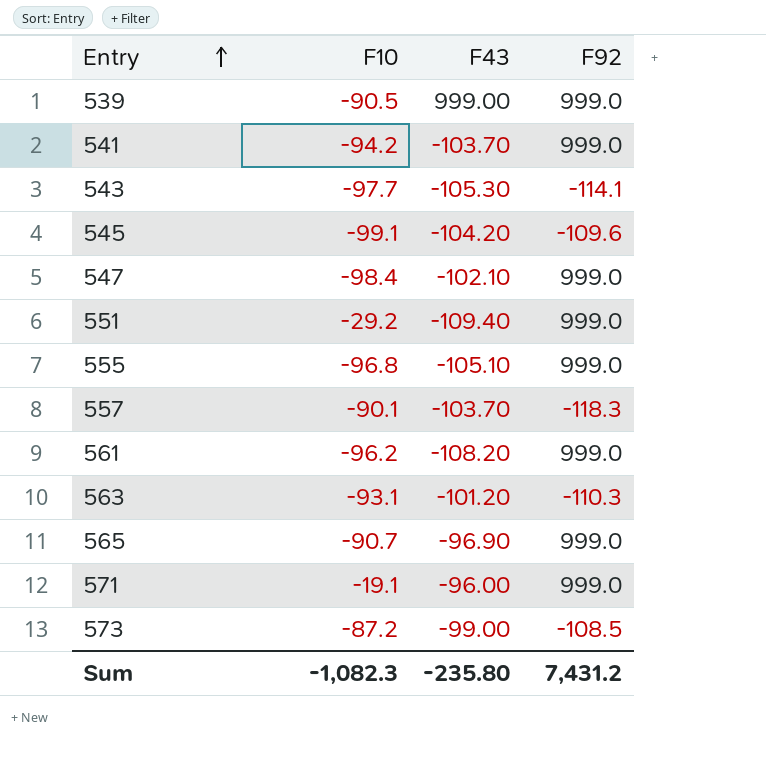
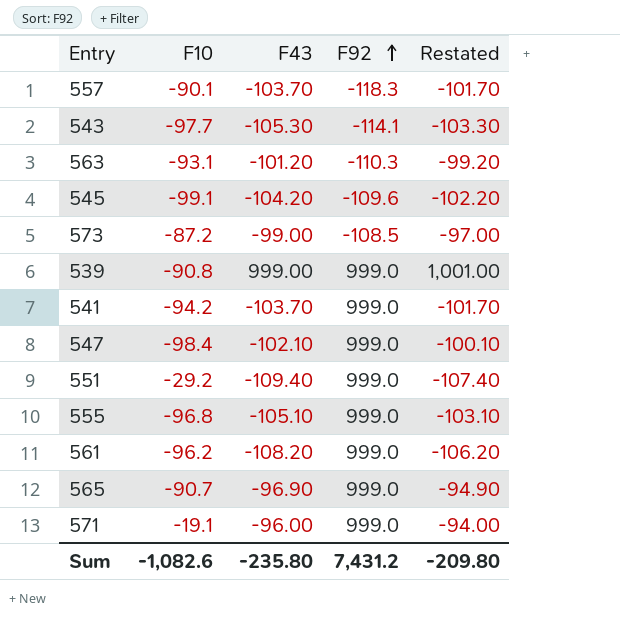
row order: Entry ascending -> F92 ascending
column Restated | formula: none -> [F43] + 2
539 | F10: -90.5 -> -90.8
Sum | F10: -1,082.3 -> -1,082.6

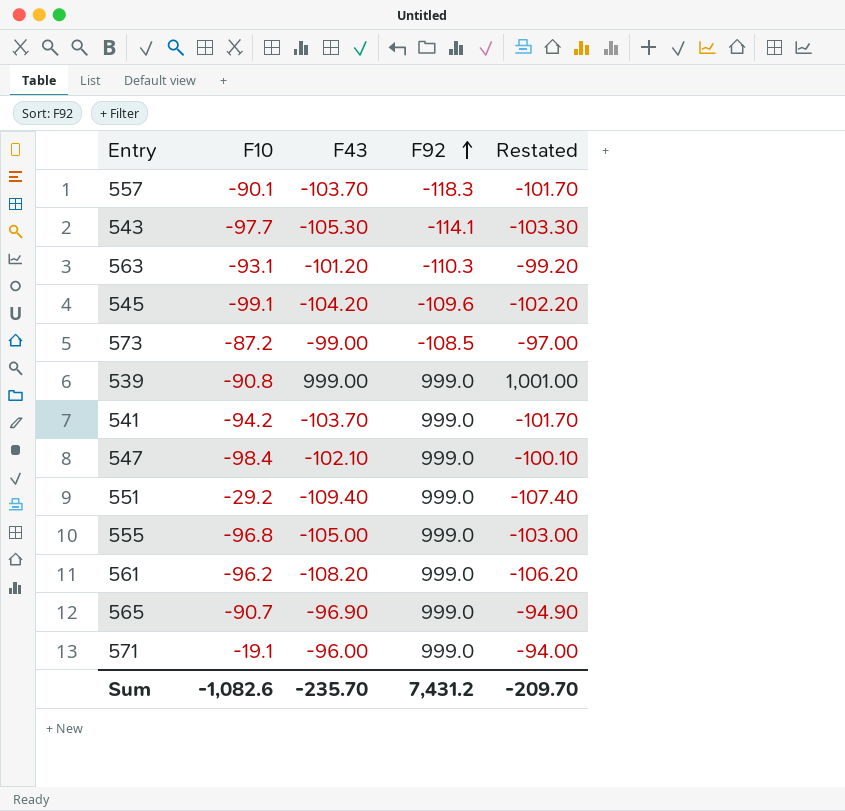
555 | F43: -105.10 -> -105.00
555 | Restated: -103.10 -> -103.00
Sum | F43: -235.80 -> -235.70
Sum | Restated: -209.80 -> -209.70

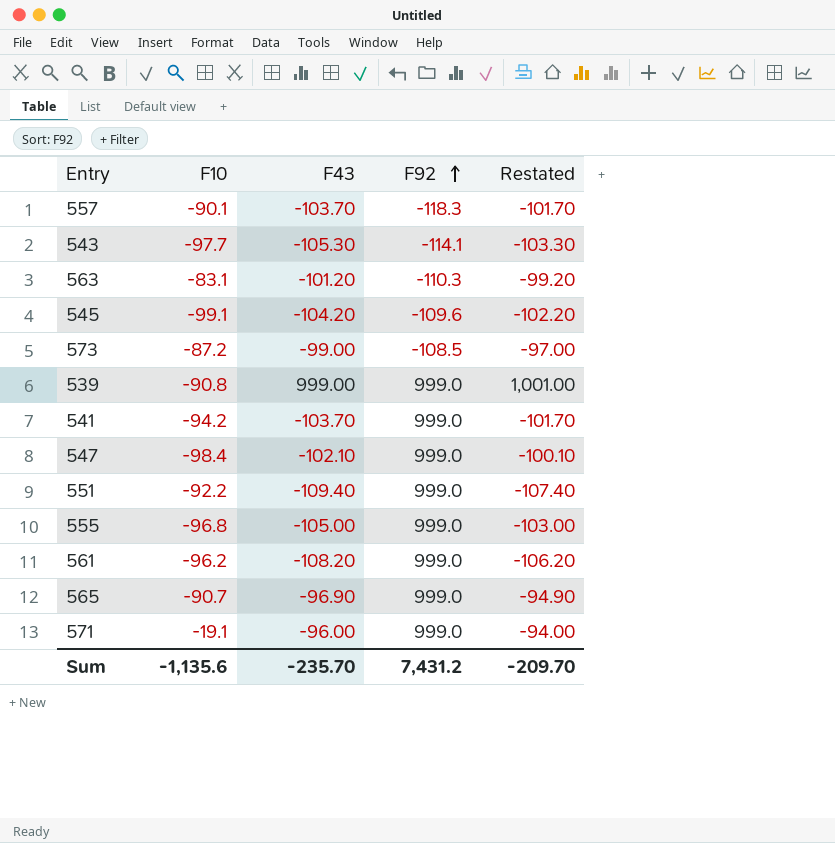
563 | F10: -93.1 -> -83.1
551 | F10: -29.2 -> -92.2
Sum | F10: -1,082.6 -> -1,135.6

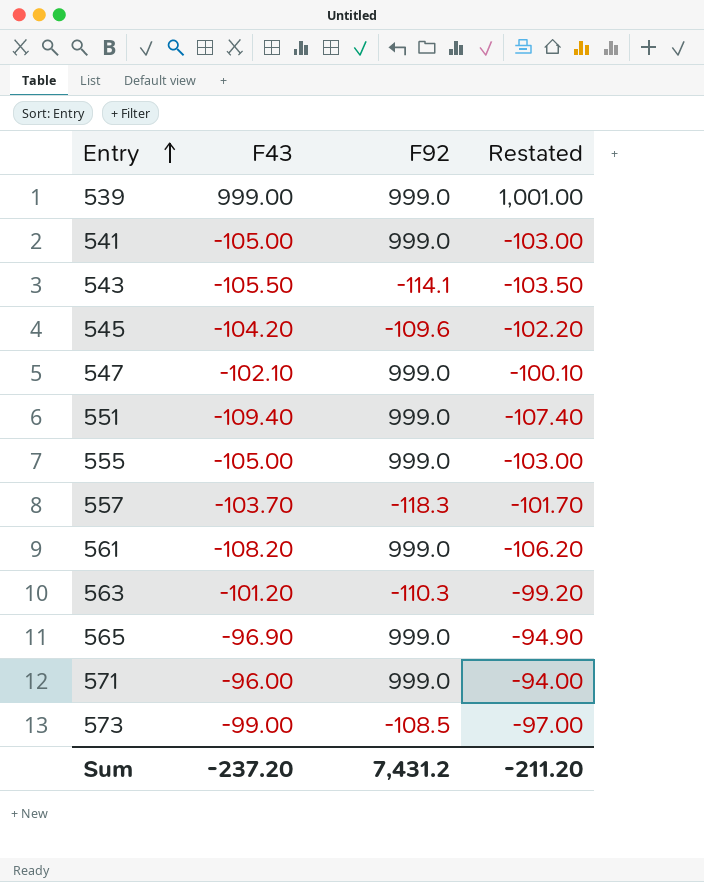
row order: F92 ascending -> Entry ascending
column F10 | position: 2 -> none
541 | F43: -103.70 -> -105.00
541 | Restated: -101.70 -> -103.00
543 | F43: -105.30 -> -105.50
543 | Restated: -103.30 -> -103.50
Sum | F43: -235.70 -> -237.20
Sum | Restated: -209.70 -> -211.20

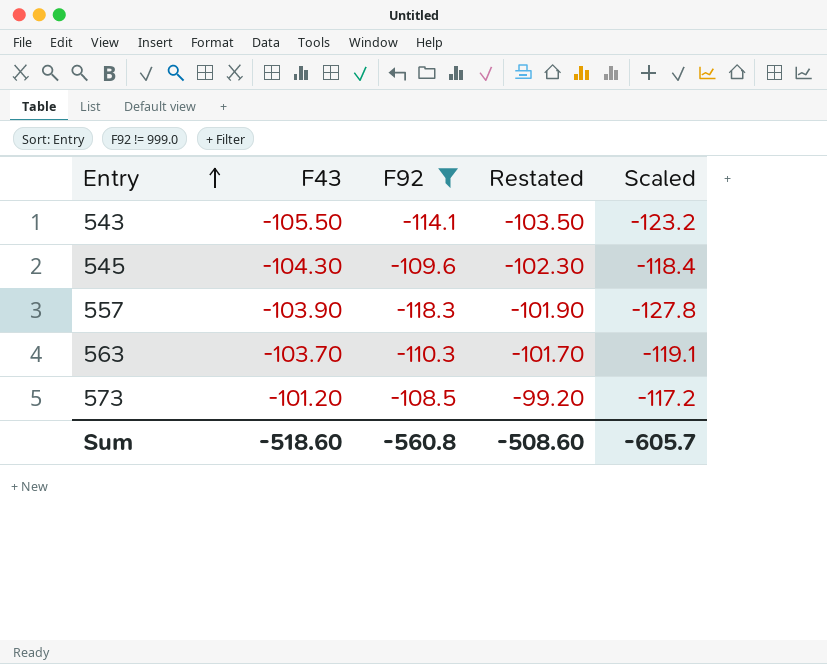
filter: none -> F92 != 999.0
column Scaled | formula: none -> [F92] * 1.08
545 | F43: -104.20 -> -104.30
545 | Restated: -102.20 -> -102.30
557 | F43: -103.70 -> -103.90
557 | Restated: -101.70 -> -101.90
563 | F43: -101.20 -> -103.70
563 | Restated: -99.20 -> -101.70
573 | F43: -99.00 -> -101.20
573 | Restated: -97.00 -> -99.20
Sum | F43: -237.20 -> -518.60
Sum | F92: 7,431.2 -> -560.8
Sum | Restated: -211.20 -> -508.60

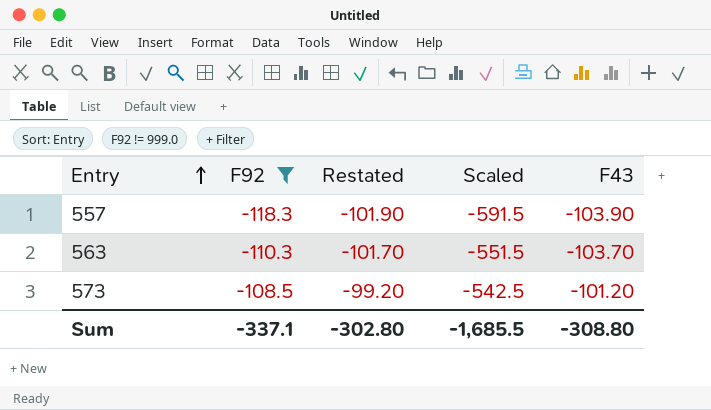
column Scaled | formula: [F92] * 1.08 -> [F92] * 5
column F43 | position: 2 -> 5
row 543: -105.50 | -114.1 | -103.50 | -123.2 -> none
row 545: -104.30 | -109.6 | -102.30 | -118.4 -> none
Sum | F92: -560.8 -> -337.1
Sum | Restated: -508.60 -> -302.80
Sum | Scaled: -605.7 -> -1,685.5
Sum | F43: -518.60 -> -308.80

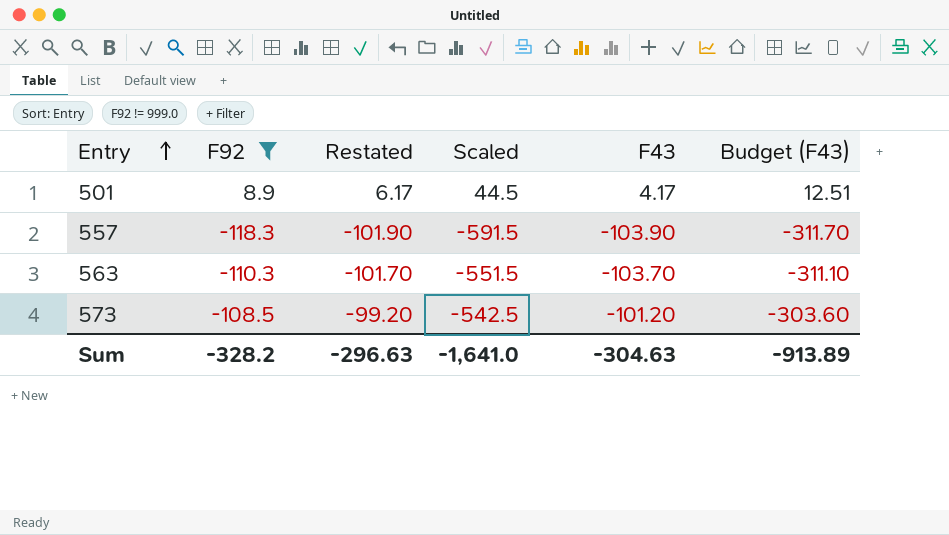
column Budget (F43) | formula: none -> [F43] * 3
row 501: none -> 8.9 | 6.17 | 44.5 | 4.17 | 12.51
Sum | F92: -337.1 -> -328.2
Sum | Restated: -302.80 -> -296.63
Sum | Scaled: -1,685.5 -> -1,641.0
Sum | F43: -308.80 -> -304.63

